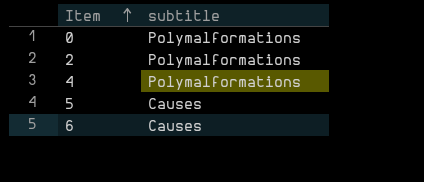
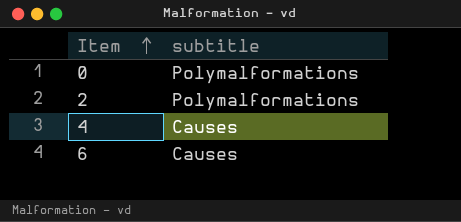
row 5: Causes -> none
4 | subtitle: Polymalformations -> Causes

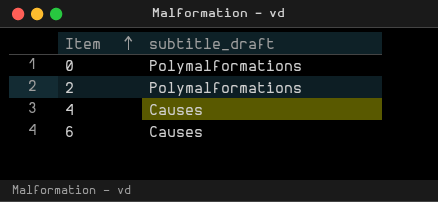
column name: subtitle -> subtitle_draft

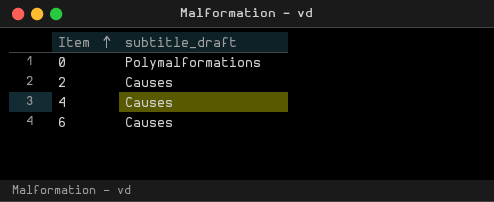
2 | subtitle_draft: Polymalformations -> Causes

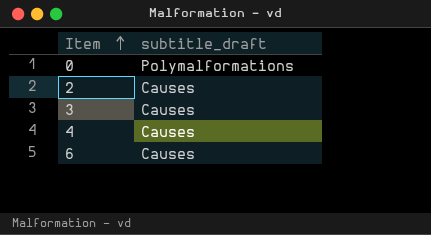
row 3: none -> Causes

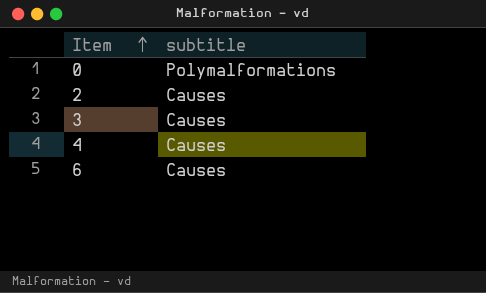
column name: subtitle_draft -> subtitle

